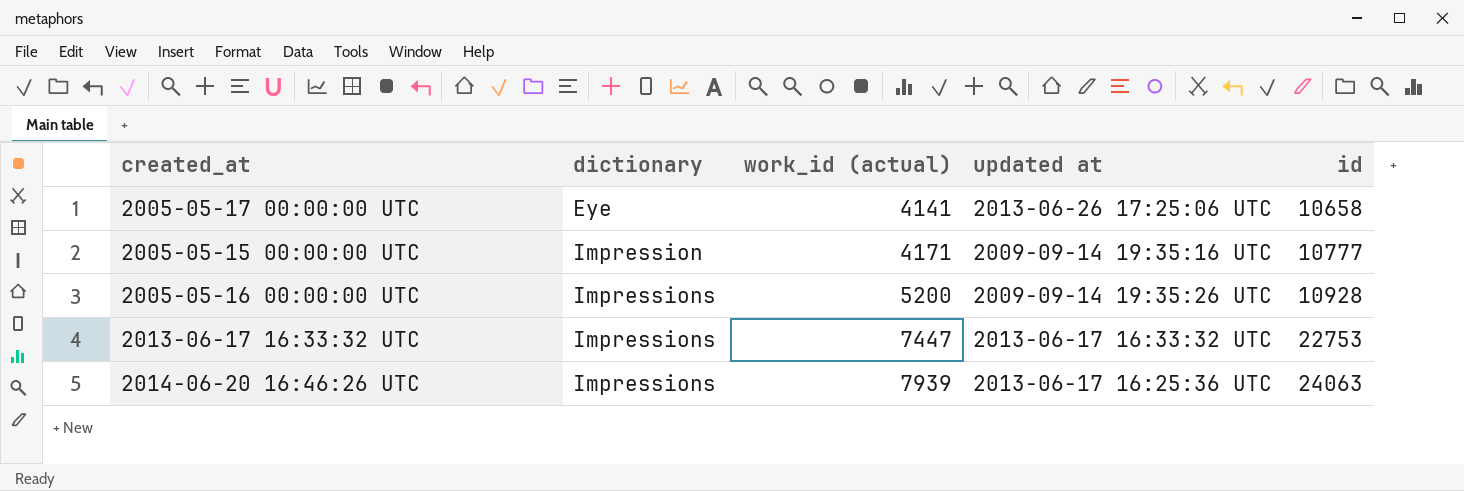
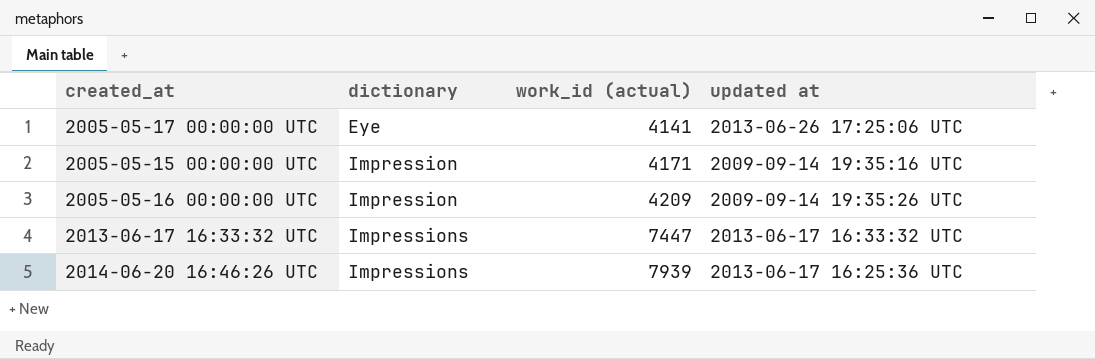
column id | position: 5 -> none
2005-05-16 00:00:00 UTC | dictionary: Impressions -> Impression
2005-05-16 00:00:00 UTC | work_id (actual): 5200 -> 4209

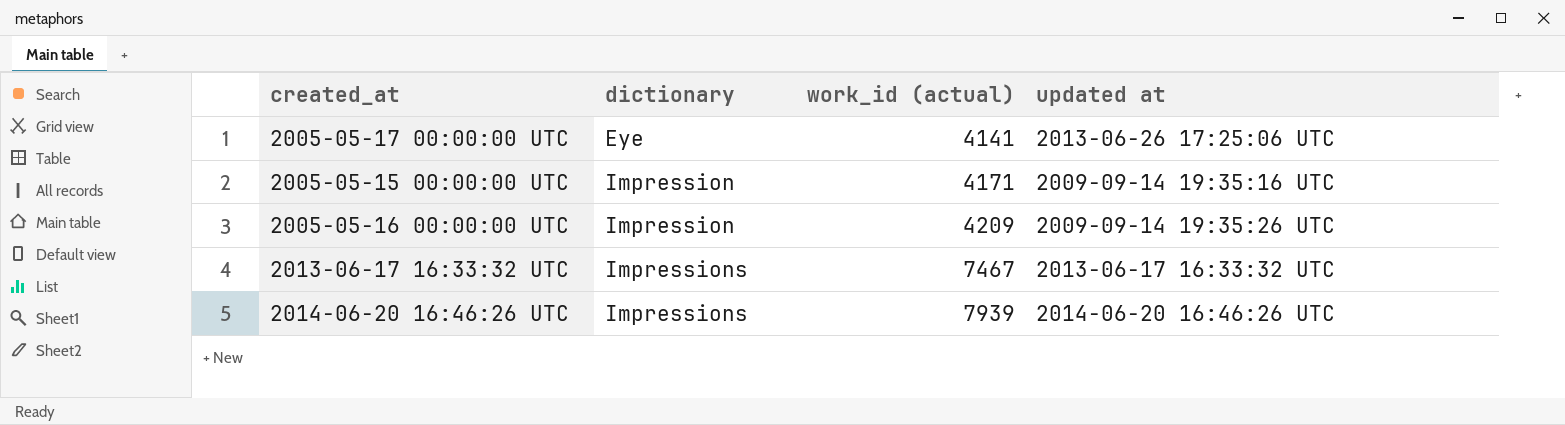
2013-06-17 16:33:32 UTC | work_id (actual): 7447 -> 7467
2014-06-20 16:46:26 UTC | updated at: 2013-06-17 16:25:36 UTC -> 2014-06-20 16:46:26 UTC

